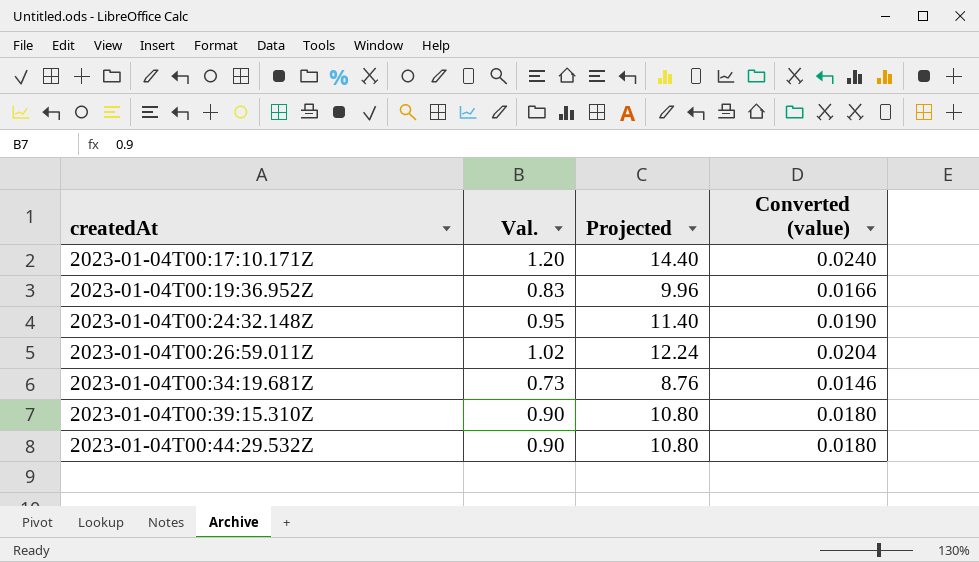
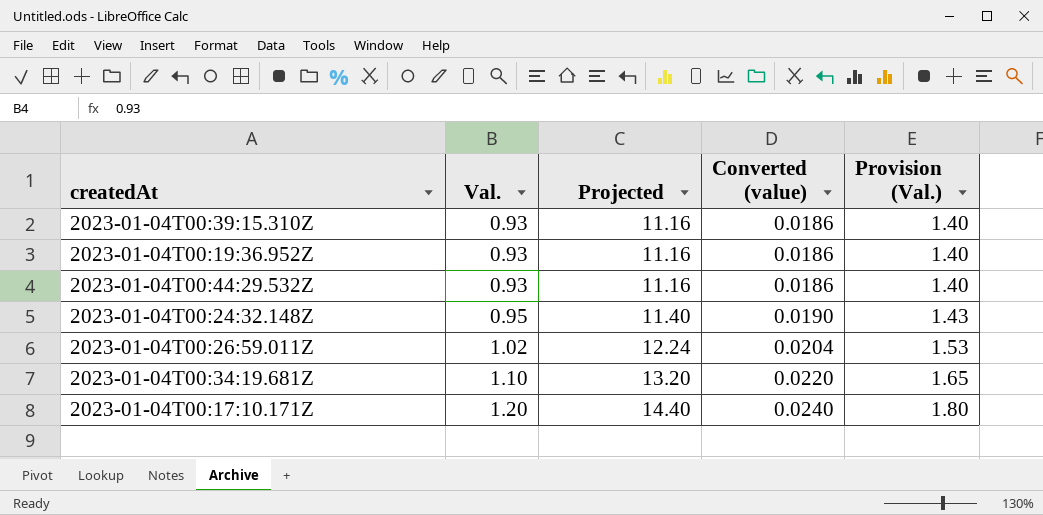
row order: createdAt ascending -> Val. ascending
column Provision (Val.) | formula: none -> [Val.] * 1.5
2023-01-04T00:39:15.310Z | Val.: 0.90 -> 0.93
2023-01-04T00:39:15.310Z | Projected: 10.80 -> 11.16
2023-01-04T00:39:15.310Z | Converted (value): 0.0180 -> 0.0186
2023-01-04T00:19:36.952Z | Val.: 0.83 -> 0.93
2023-01-04T00:19:36.952Z | Projected: 9.96 -> 11.16
2023-01-04T00:19:36.952Z | Converted (value): 0.0166 -> 0.0186
2023-01-04T00:44:29.532Z | Val.: 0.90 -> 0.93
2023-01-04T00:44:29.532Z | Projected: 10.80 -> 11.16
2023-01-04T00:44:29.532Z | Converted (value): 0.0180 -> 0.0186
2023-01-04T00:34:19.681Z | Val.: 0.73 -> 1.10
2023-01-04T00:34:19.681Z | Projected: 8.76 -> 13.20
2023-01-04T00:34:19.681Z | Converted (value): 0.0146 -> 0.0220

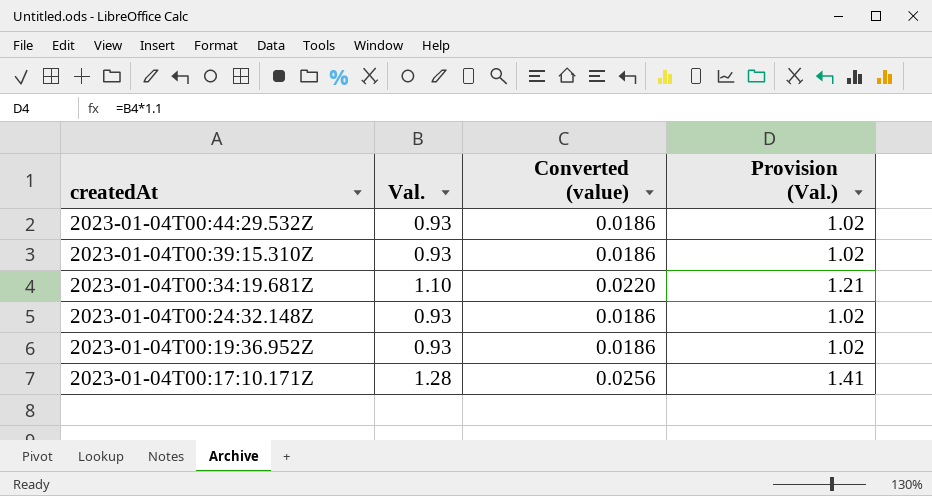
row order: Val. ascending -> createdAt descending
column Projected | formula: [Val.] * 12 -> none
column Provision (Val.) | formula: [Val.] * 1.5 -> [Val.] * 1.1
row 2023-01-04T00:26:59.011Z: 1.02 | 12.24 | 0.0204 | 1.53 -> none
2023-01-04T00:24:32.148Z | Val.: 0.95 -> 0.93
2023-01-04T00:24:32.148Z | Converted (value): 0.0190 -> 0.0186
2023-01-04T00:17:10.171Z | Val.: 1.20 -> 1.28
2023-01-04T00:17:10.171Z | Converted (value): 0.0240 -> 0.0256

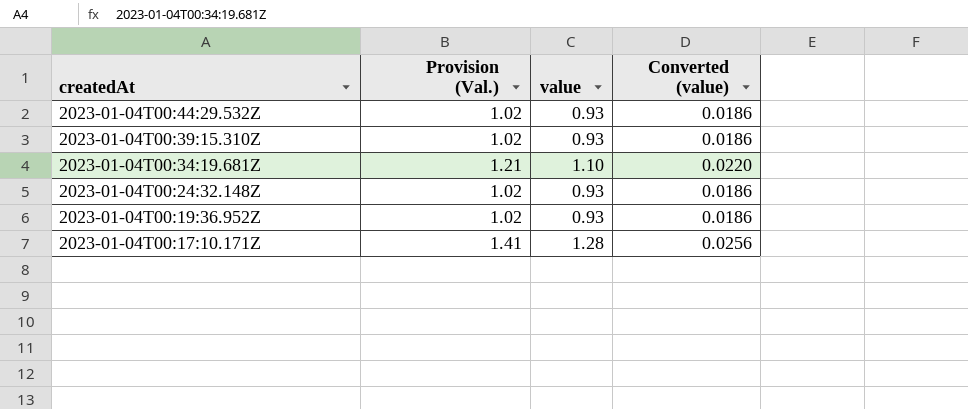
column Provision (Val.) | position: 4 -> 2
column name: Val. -> value

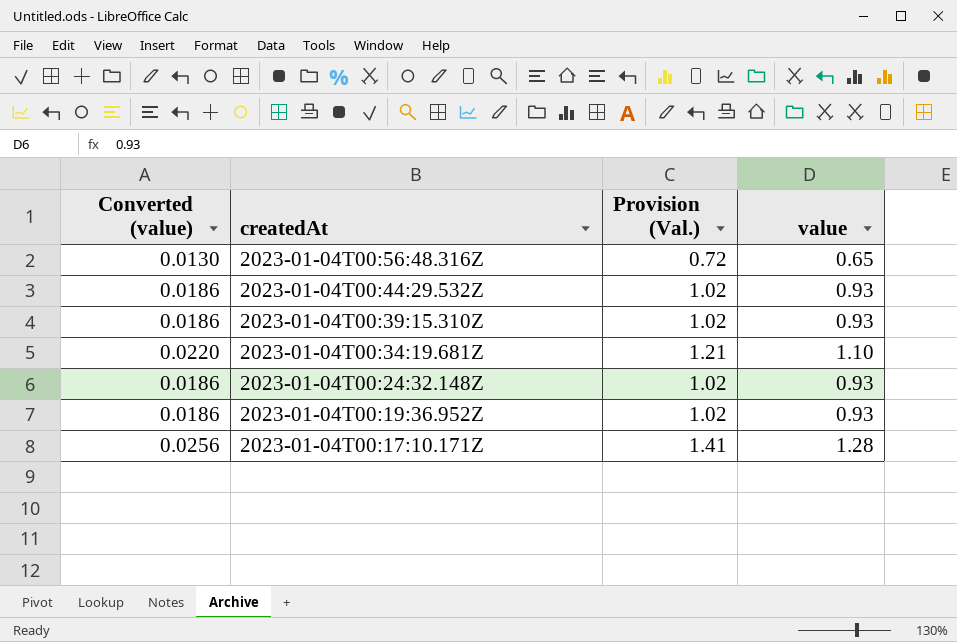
column Converted (value) | position: 4 -> 1
row 2023-01-04T00:56:48.316Z: none -> 0.0130 | 0.72 | 0.65

